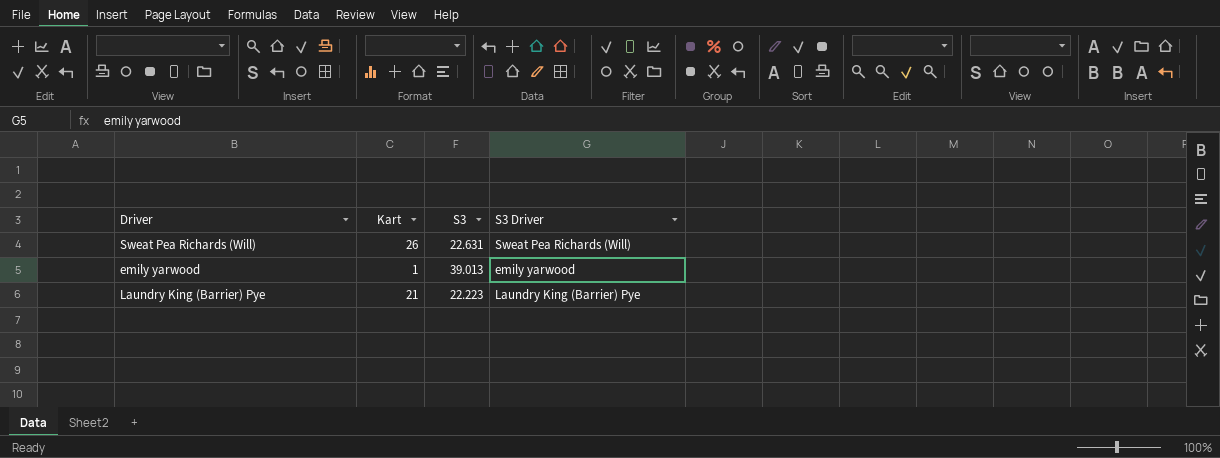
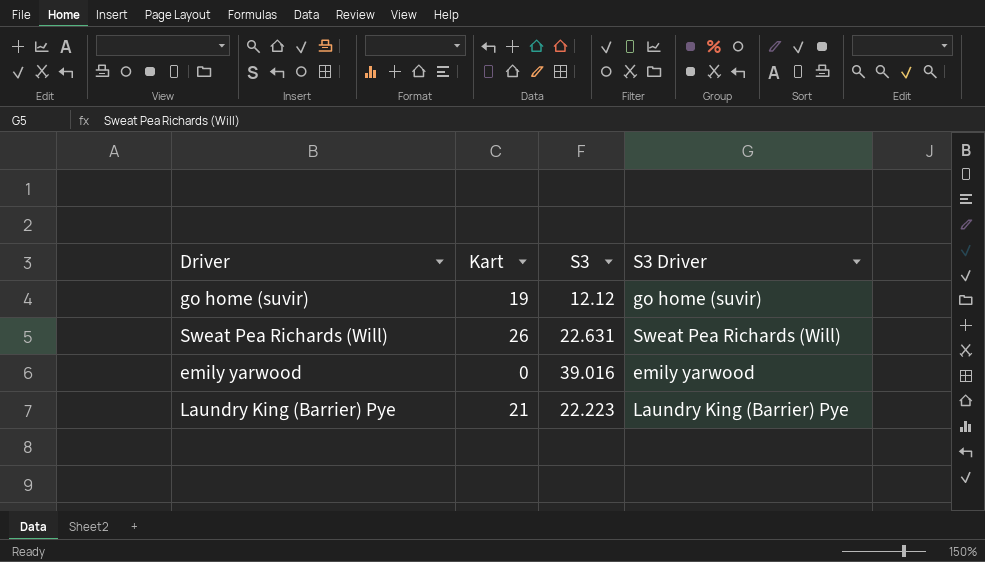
row go home (suvir): none -> 19 | 12.12 | go home (suvir)
emily yarwood | Kart: 1 -> 0
emily yarwood | S3: 39.013 -> 39.016

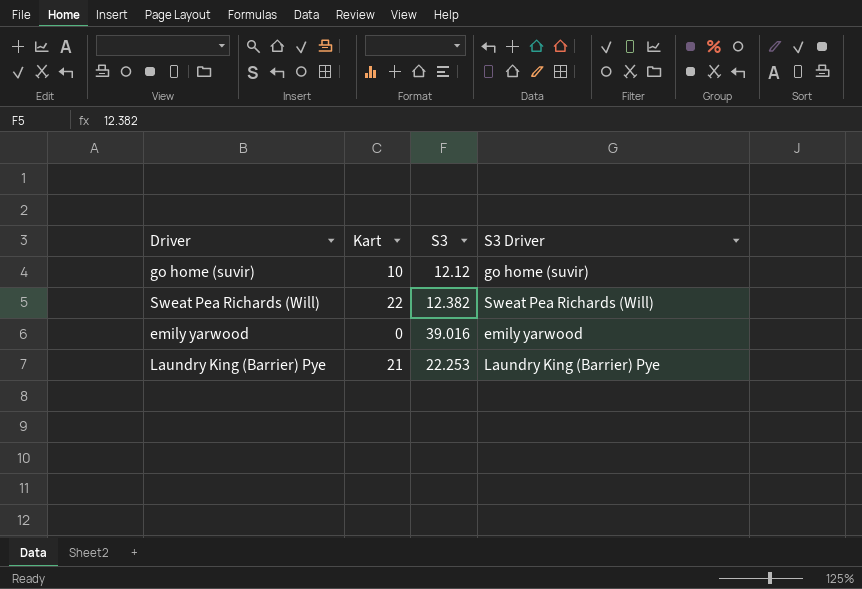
go home (suvir) | Kart: 19 -> 10
Sweat Pea Richards (Will) | Kart: 26 -> 22
Sweat Pea Richards (Will) | S3: 22.631 -> 12.382
Laundry King (Barrier) Pye | S3: 22.223 -> 22.253

